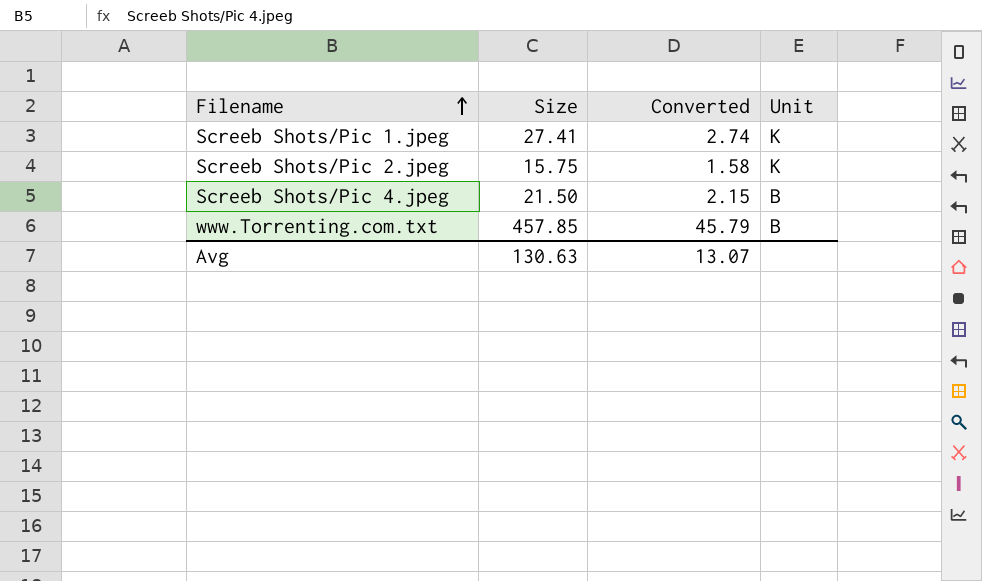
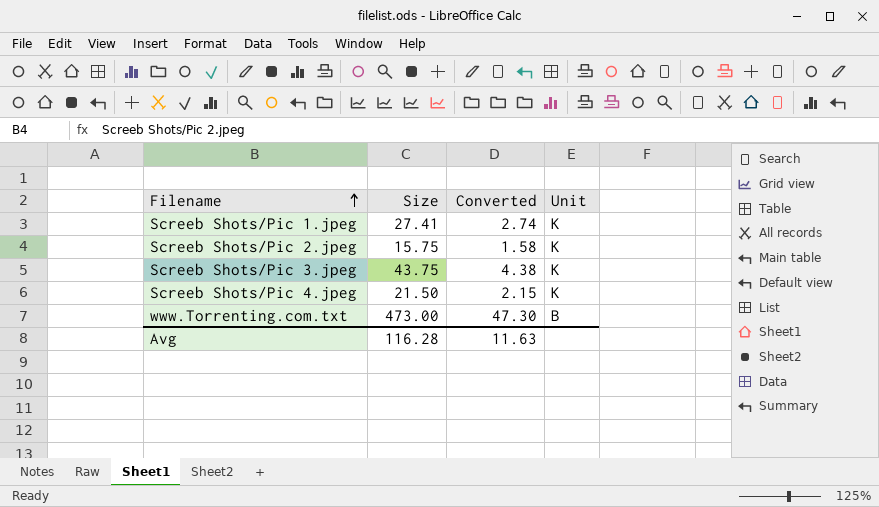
row Screeb Shots/Pic 3.jpeg: none -> 43.75 | 4.38 | K
Screeb Shots/Pic 4.jpeg | Unit: B -> K
www.Torrenting.com.txt | Size: 457.85 -> 473.00
www.Torrenting.com.txt | Converted: 45.79 -> 47.30
Avg | Size: 130.63 -> 116.28
Avg | Converted: 13.07 -> 11.63

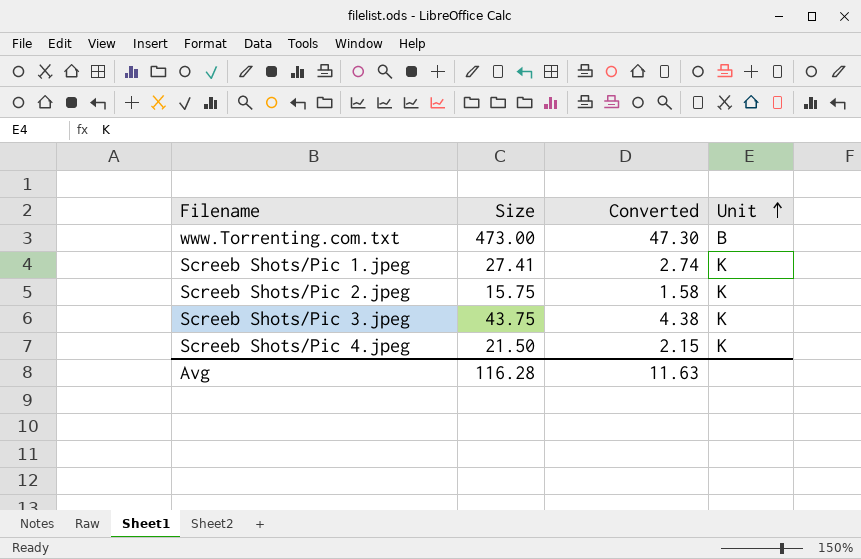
row order: Filename ascending -> Unit ascending

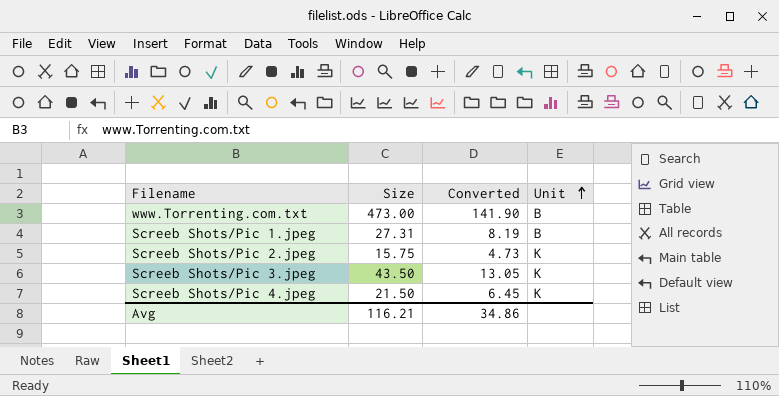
column Converted | formula: [Size] * 0.1 -> [Size] * 0.3
Screeb Shots/Pic 1.jpeg | Size: 27.41 -> 27.31
Screeb Shots/Pic 1.jpeg | Unit: K -> B
Screeb Shots/Pic 3.jpeg | Size: 43.75 -> 43.50
Avg | Size: 116.28 -> 116.21
Avg | Converted: 11.63 -> 34.86

